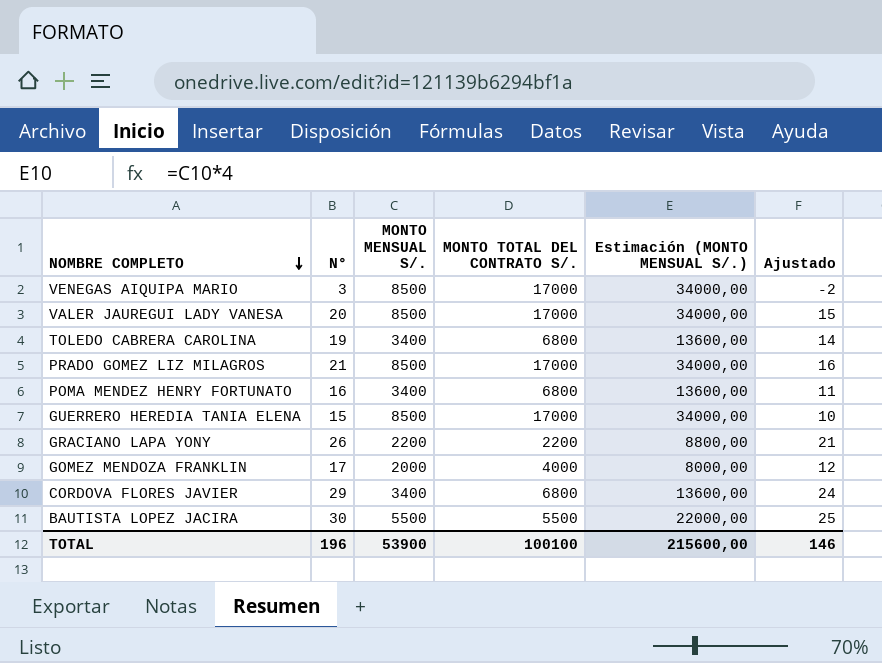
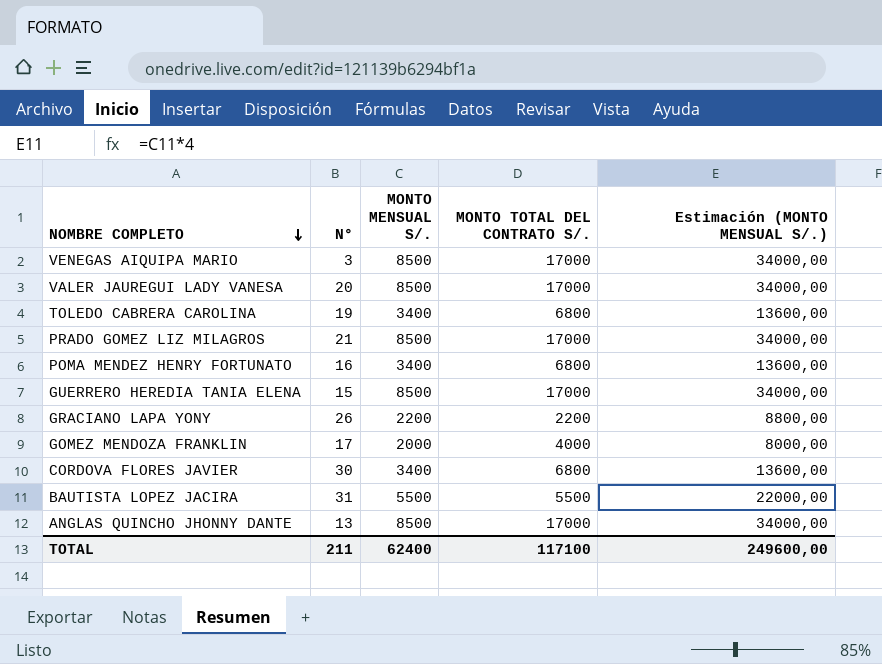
column Ajustado | formula: [N°] - 5 -> none
CORDOVA FLORES JAVIER | N°: 29 -> 30
BAUTISTA LOPEZ JACIRA | N°: 30 -> 31
row ANGLAS QUINCHO JHONNY DANTE: none -> 13 | 8500 | 17000 | 34000,00
TOTAL | N°: 196 -> 211
TOTAL | MONTO MENSUAL S/.: 53900 -> 62400
TOTAL | MONTO TOTAL DEL CONTRATO S/.: 100100 -> 117100
TOTAL | Estimación (MONTO MENSUAL S/.): 215600,00 -> 249600,00

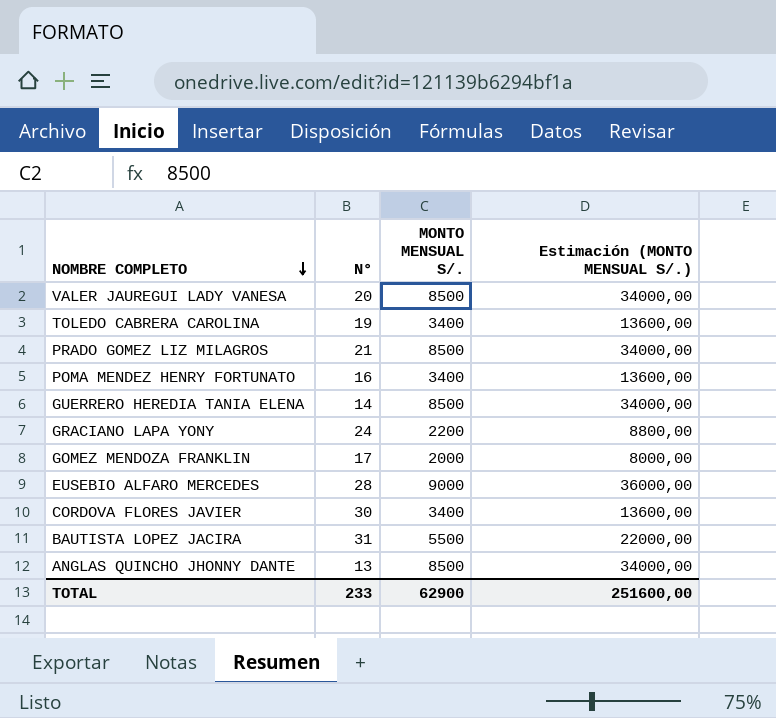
column MONTO TOTAL DEL CONTRATO S/. | position: 4 -> none
row VENEGAS AIQUIPA MARIO: 3 | 8500 | 17000 | 34000,00 -> none
GUERRERO HEREDIA TANIA ELENA | N°: 15 -> 14
GRACIANO LAPA YONY | N°: 26 -> 24
row EUSEBIO ALFARO MERCEDES: none -> 28 | 9000 | 36000,00
TOTAL | N°: 211 -> 233
TOTAL | MONTO MENSUAL S/.: 62400 -> 62900
TOTAL | Estimación (MONTO MENSUAL S/.): 249600,00 -> 251600,00

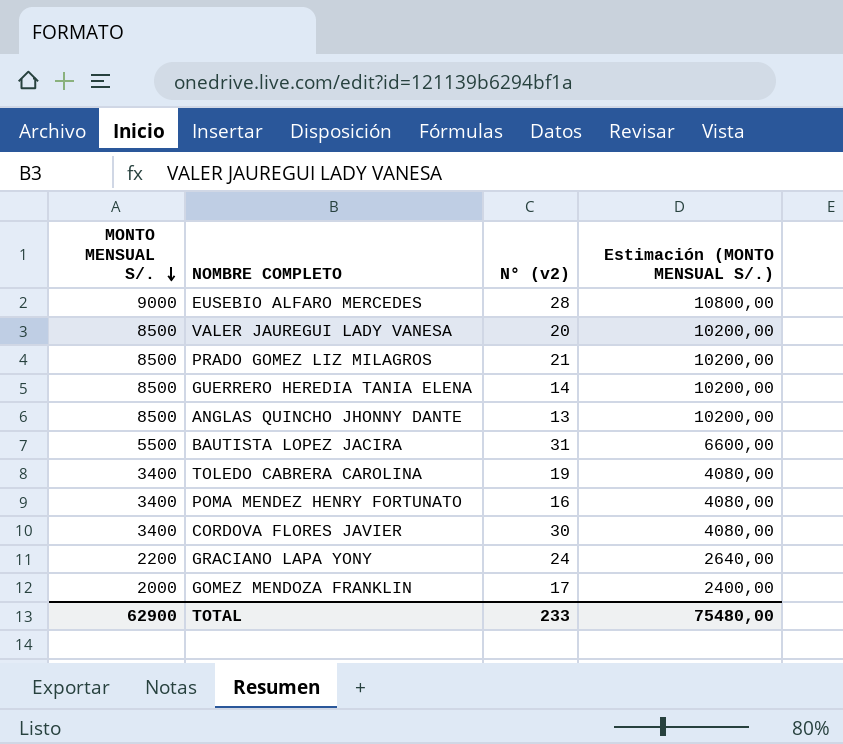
row order: NOMBRE COMPLETO descending -> MONTO MENSUAL S/. descending
column MONTO MENSUAL S/. | position: 3 -> 1
column name: N° -> N° (v2)
column Estimación (MONTO MENSUAL S/.) | formula: [MONTO MENSUAL S/.] * 4 -> [MONTO MENSUAL S/.] * 1,2
TOTAL | Estimación (MONTO MENSUAL S/.): 251600,00 -> 75480,00

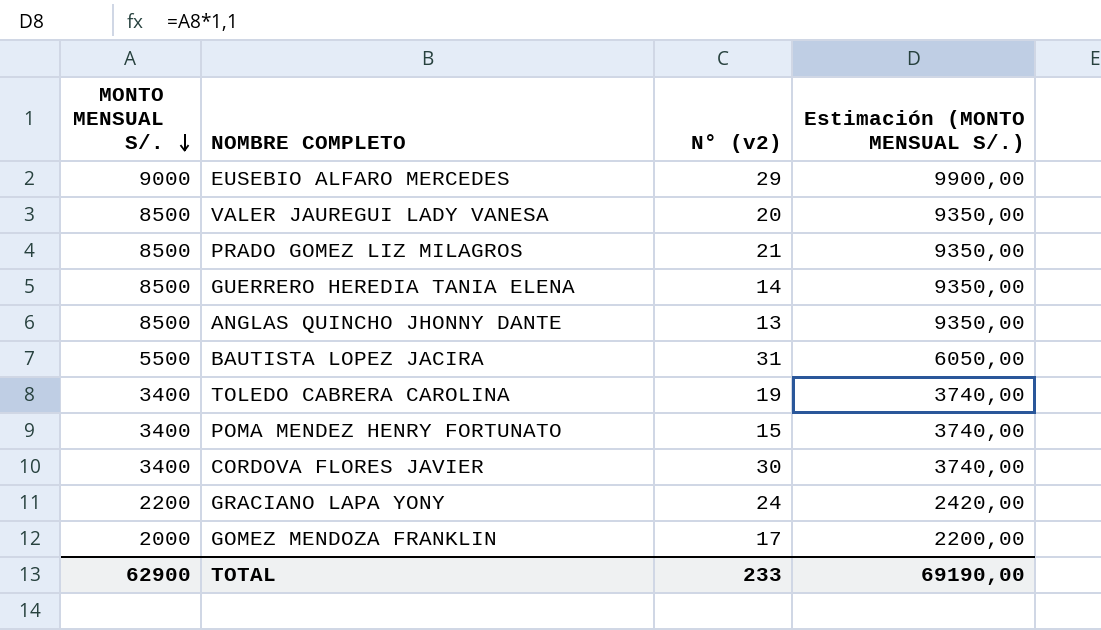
column Estimación (MONTO MENSUAL S/.) | formula: [MONTO MENSUAL S/.] * 1,2 -> [MONTO MENSUAL S/.] * 1,1
EUSEBIO ALFARO MERCEDES | N° (v2): 28 -> 29
POMA MENDEZ HENRY FORTUNATO | N° (v2): 16 -> 15
TOTAL | Estimación (MONTO MENSUAL S/.): 75480,00 -> 69190,00

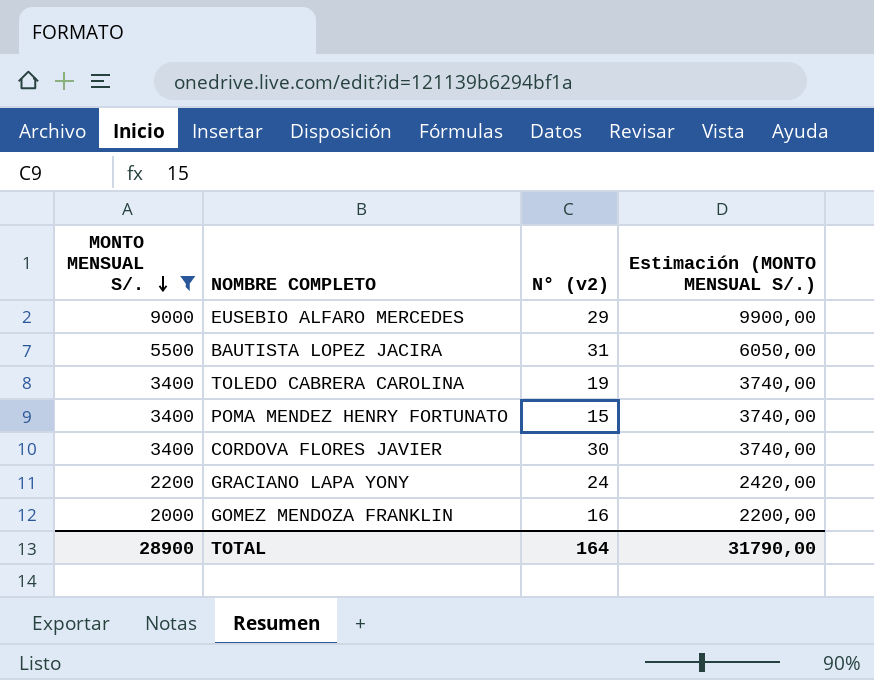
filter: none -> MONTO MENSUAL S/. != 8500
GOMEZ MENDOZA FRANKLIN | N° (v2): 17 -> 16
TOTAL | MONTO MENSUAL S/.: 62900 -> 28900
TOTAL | N° (v2): 233 -> 164
TOTAL | Estimación (MONTO MENSUAL S/.): 69190,00 -> 31790,00

